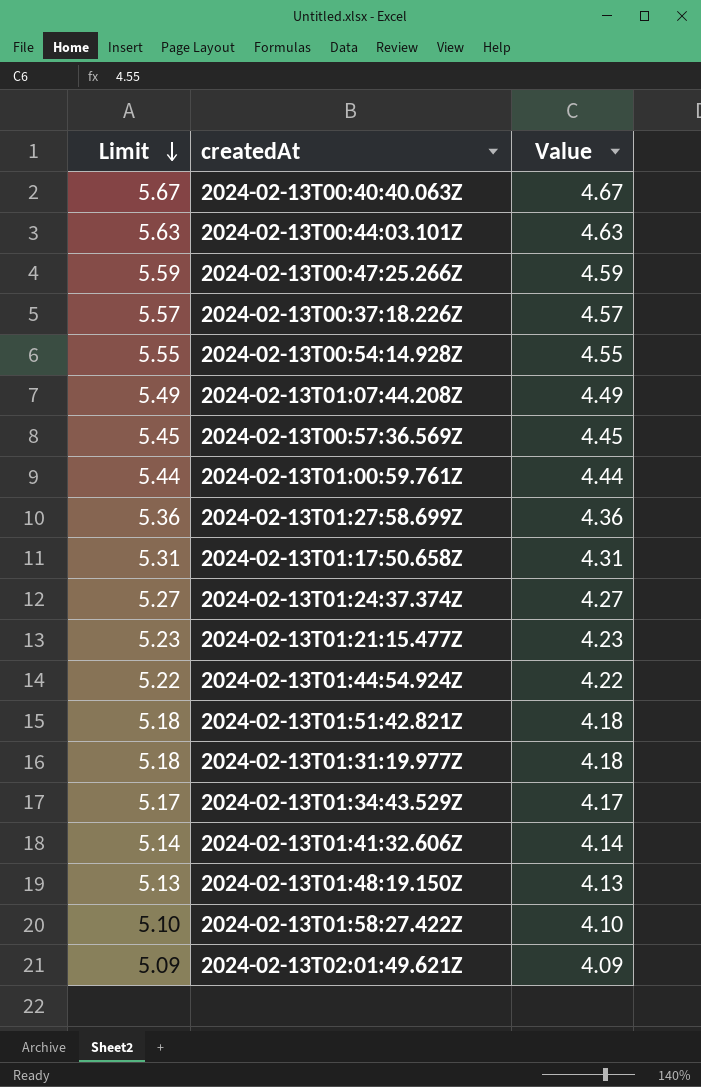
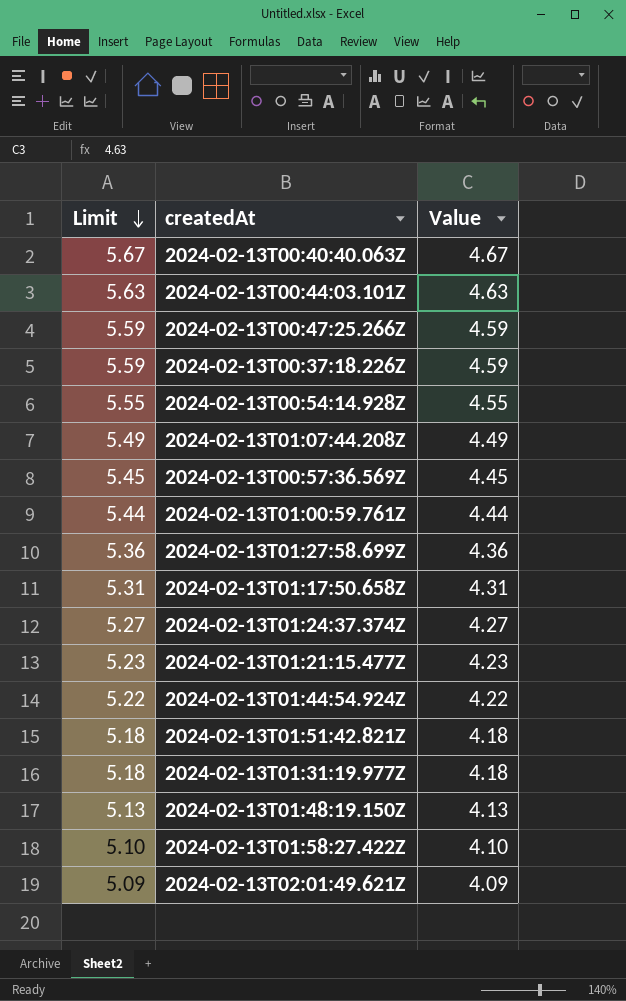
row 2024-02-13T01:34:43.529Z: 5.17 | 4.17 -> none
row 2024-02-13T01:41:32.606Z: 5.14 | 4.14 -> none
2024-02-13T00:37:18.226Z | Limit: 5.57 -> 5.59
2024-02-13T00:37:18.226Z | Value: 4.57 -> 4.59

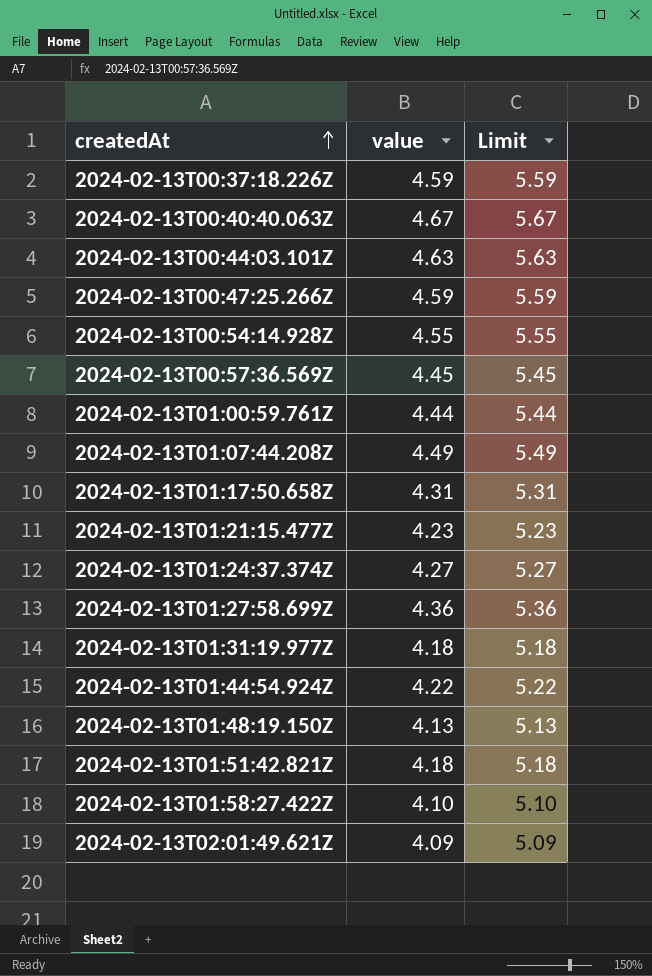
row order: Limit descending -> createdAt ascending
column name: Value -> value
column Limit | position: 1 -> 3

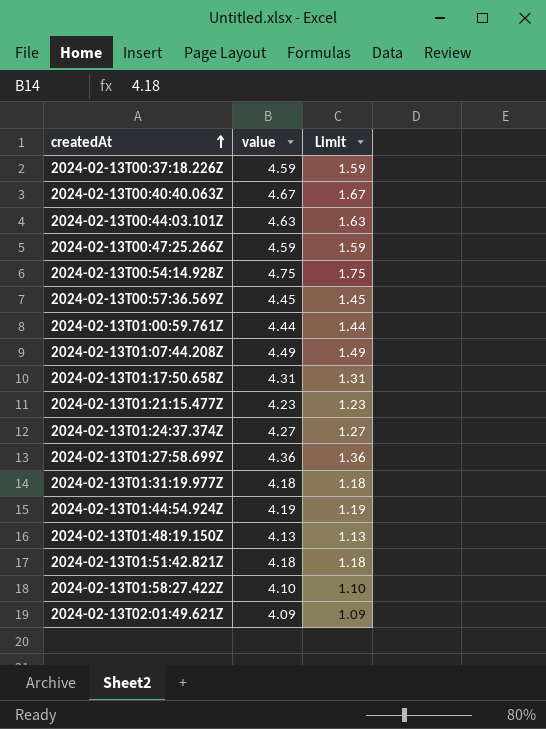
column Limit | formula: [value] + 1 -> [value] - 3
2024-02-13T00:54:14.928Z | value: 4.55 -> 4.75
2024-02-13T01:44:54.924Z | value: 4.22 -> 4.19

